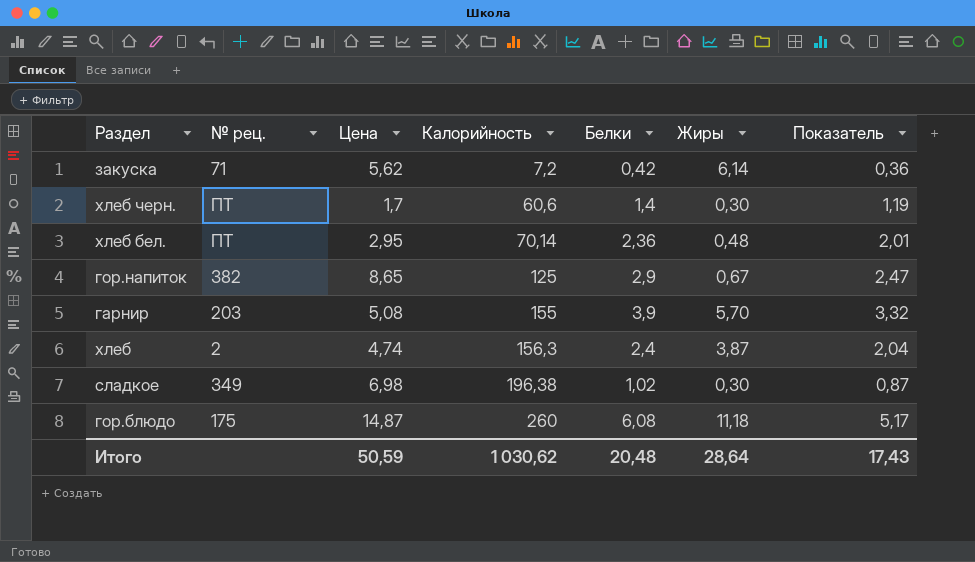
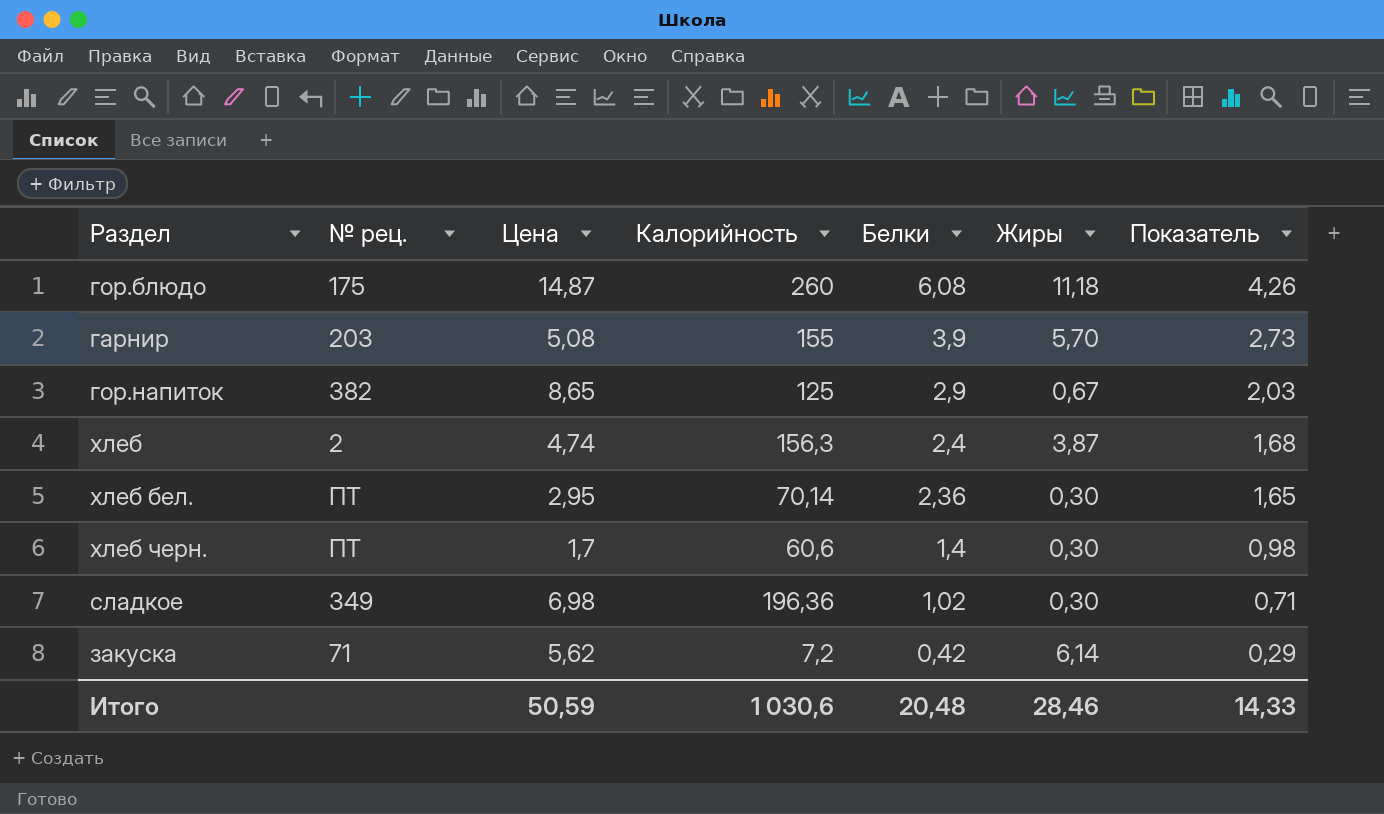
row order: Калорийность ascending -> Белки descending
column Показатель | formula: [Белки] * 0,85 -> [Белки] * 0,7
хлеб бел. | Жиры: 0,48 -> 0,30
сладкое | Калорийность: 196,38 -> 196,36
Итого | Калорийность: 1 030,62 -> 1 030,6
Итого | Жиры: 28,64 -> 28,46
Итого | Показатель: 17,43 -> 14,33

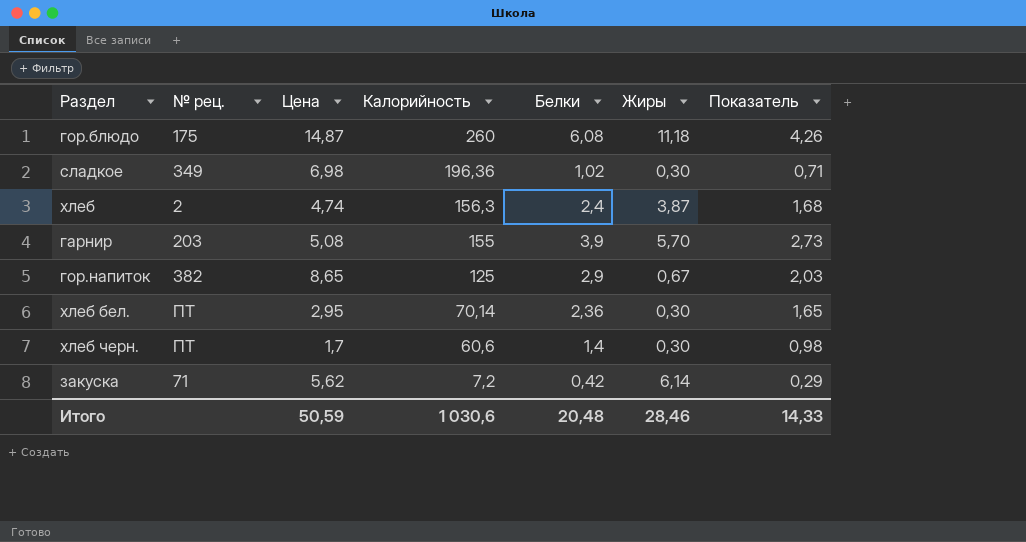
row order: Белки descending -> Калорийность descending

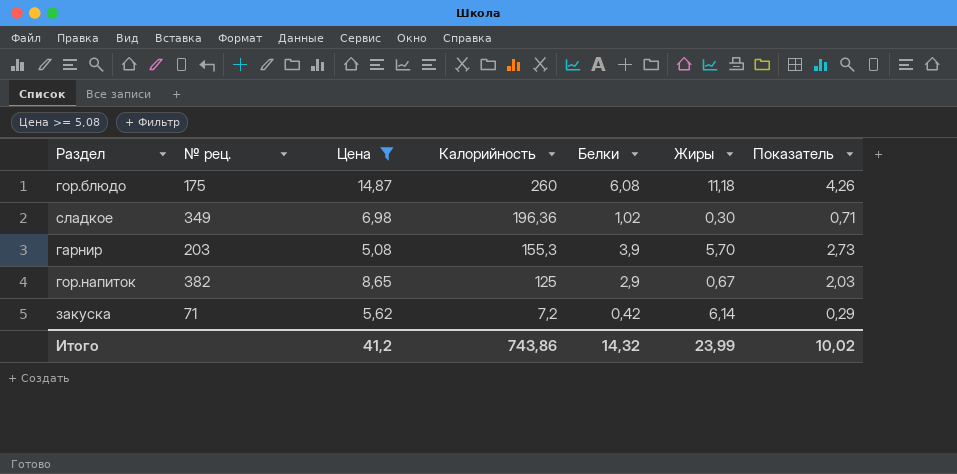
filter: none -> Цена >= 5,08
гарнир | Калорийность: 155 -> 155,3
Итого | Цена: 50,59 -> 41,2
Итого | Калорийность: 1 030,6 -> 743,86
Итого | Белки: 20,48 -> 14,32
Итого | Жиры: 28,46 -> 23,99
Итого | Показатель: 14,33 -> 10,02

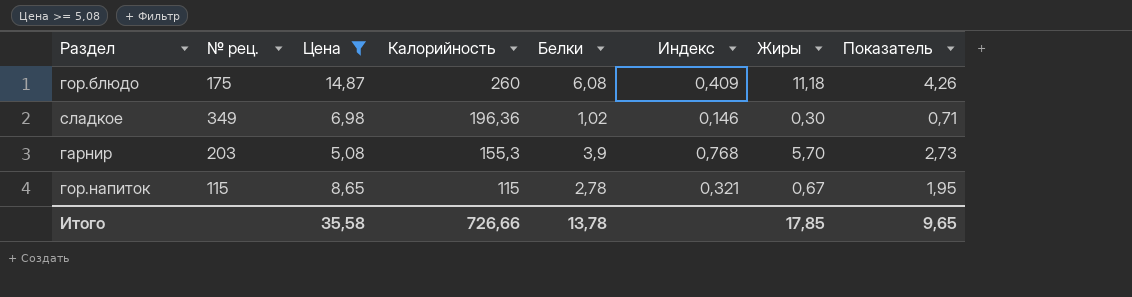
column Индекс | formula: none -> [Белки] / [Цена]
row закуска: 71 | 5,62 | 7,2 | 0,42 | 6,14 | 0,29 -> none
гор.напиток | № рец.: 382 -> 115
гор.напиток | Калорийность: 125 -> 115
гор.напиток | Белки: 2,9 -> 2,78
гор.напиток | Показатель: 2,03 -> 1,95
Итого | Цена: 41,2 -> 35,58
Итого | Калорийность: 743,86 -> 726,66
Итого | Белки: 14,32 -> 13,78
Итого | Жиры: 23,99 -> 17,85
Итого | Показатель: 10,02 -> 9,65

